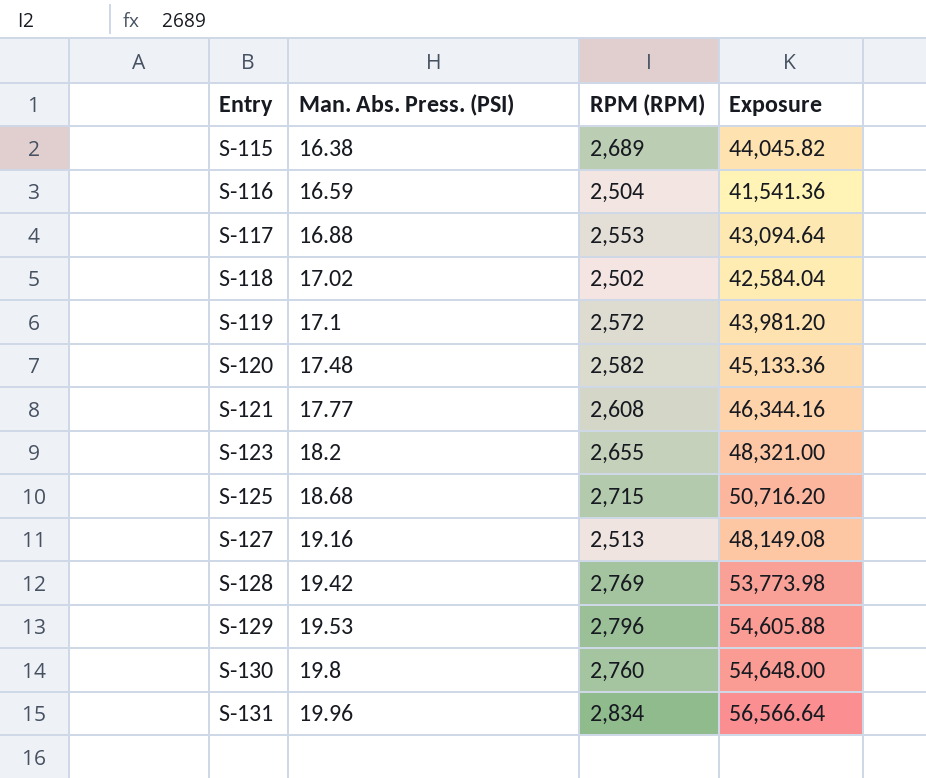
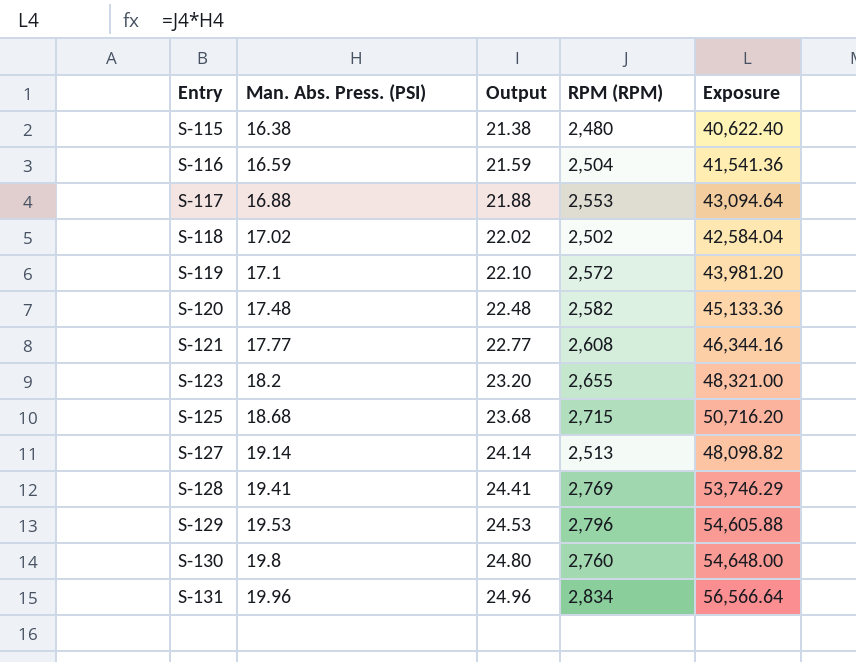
column Output | formula: none -> [Man. Abs. Press. (PSI)] + 5
S-115 | RPM (RPM): 2,689 -> 2,480
S-115 | Exposure: 44,045.82 -> 40,622.40
S-127 | Man. Abs. Press. (PSI): 19.16 -> 19.14
S-127 | Exposure: 48,149.08 -> 48,098.82
S-128 | Man. Abs. Press. (PSI): 19.42 -> 19.41
S-128 | Exposure: 53,773.98 -> 53,746.29

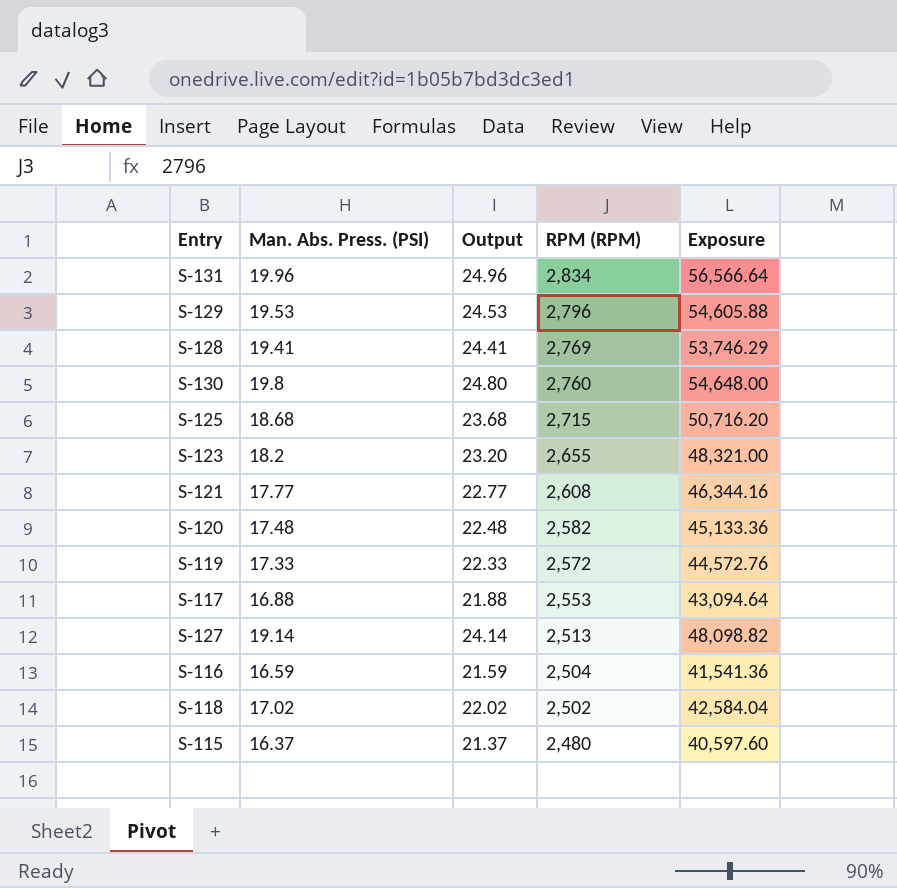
row order: Entry ascending -> RPM (RPM) descending
S-119 | Man. Abs. Press. (PSI): 17.1 -> 17.33
S-119 | Output: 22.10 -> 22.33
S-119 | Exposure: 43,981.20 -> 44,572.76
S-115 | Man. Abs. Press. (PSI): 16.38 -> 16.37
S-115 | Output: 21.38 -> 21.37
S-115 | Exposure: 40,622.40 -> 40,597.60

